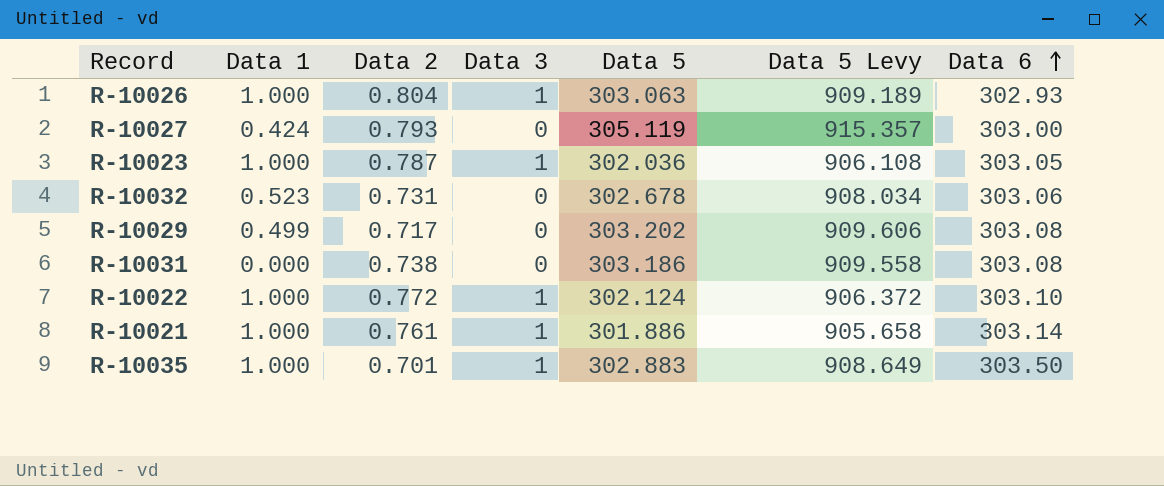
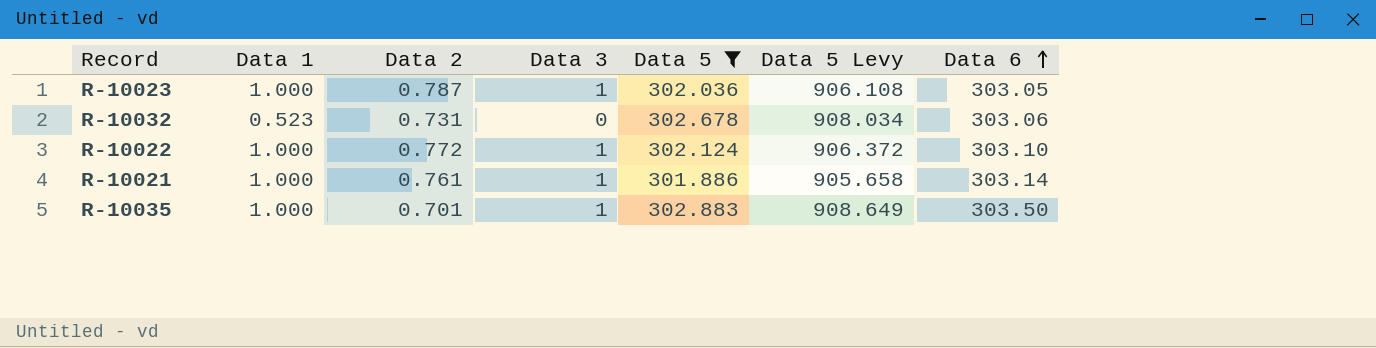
filter: none -> Data 5 <= 302.883

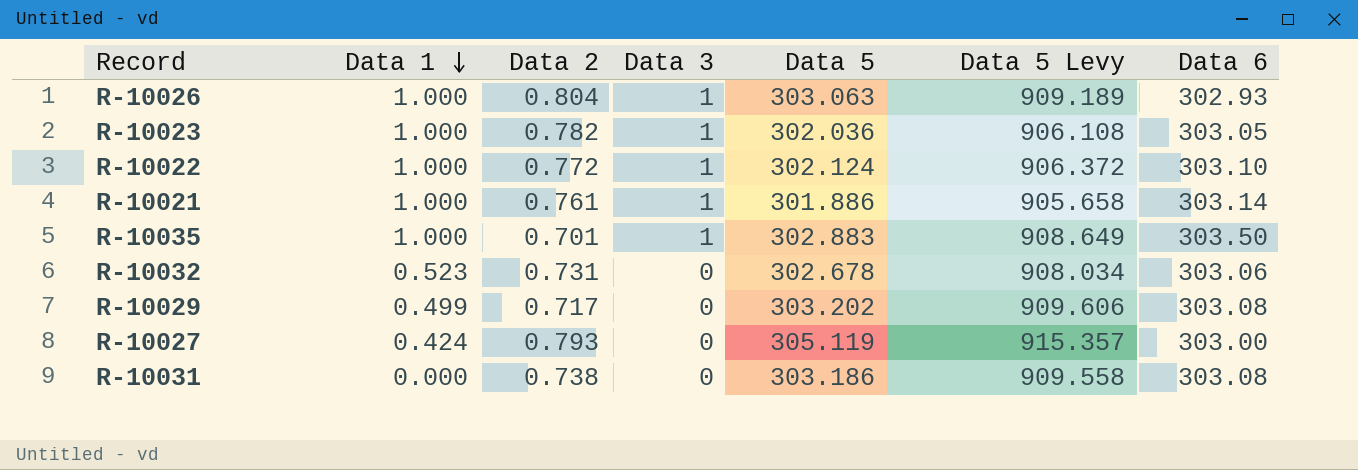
filter: Data 5 <= 302.883 -> none
row order: Data 6 ascending -> Data 1 descending
R-10023 | Data 2: 0.787 -> 0.782

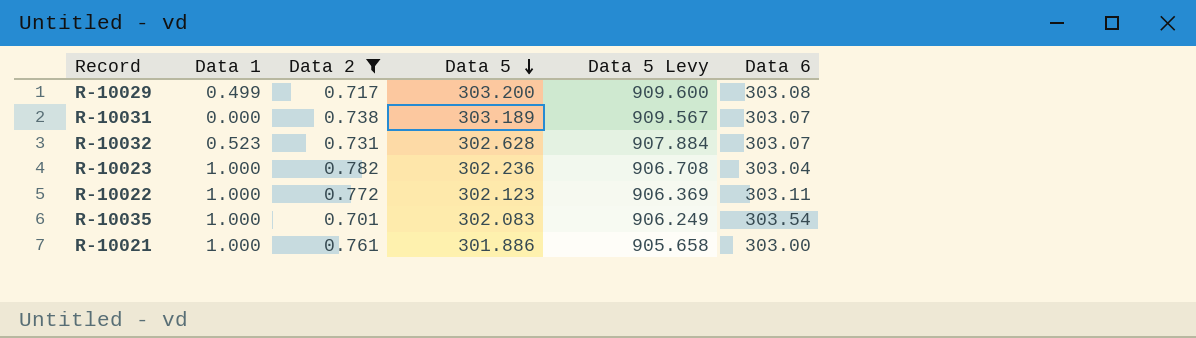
filter: none -> Data 2 <= 0.782
row order: Data 1 descending -> Data 5 descending
column Data 3 | position: 4 -> none
R-10029 | Data 5: 303.202 -> 303.200
R-10029 | Data 5 Levy: 909.606 -> 909.600
R-10031 | Data 5: 303.186 -> 303.189
R-10031 | Data 5 Levy: 909.558 -> 909.567
R-10031 | Data 6: 303.08 -> 303.07
R-10032 | Data 5: 302.678 -> 302.628
R-10032 | Data 5 Levy: 908.034 -> 907.884
R-10032 | Data 6: 303.06 -> 303.07
R-10023 | Data 5: 302.036 -> 302.236
R-10023 | Data 5 Levy: 906.108 -> 906.708
R-10023 | Data 6: 303.05 -> 303.04
R-10022 | Data 5: 302.124 -> 302.123
R-10022 | Data 5 Levy: 906.372 -> 906.369
R-10022 | Data 6: 303.10 -> 303.11
R-10035 | Data 5: 302.883 -> 302.083
R-10035 | Data 5 Levy: 908.649 -> 906.249
R-10035 | Data 6: 303.50 -> 303.54
R-10021 | Data 6: 303.14 -> 303.00

